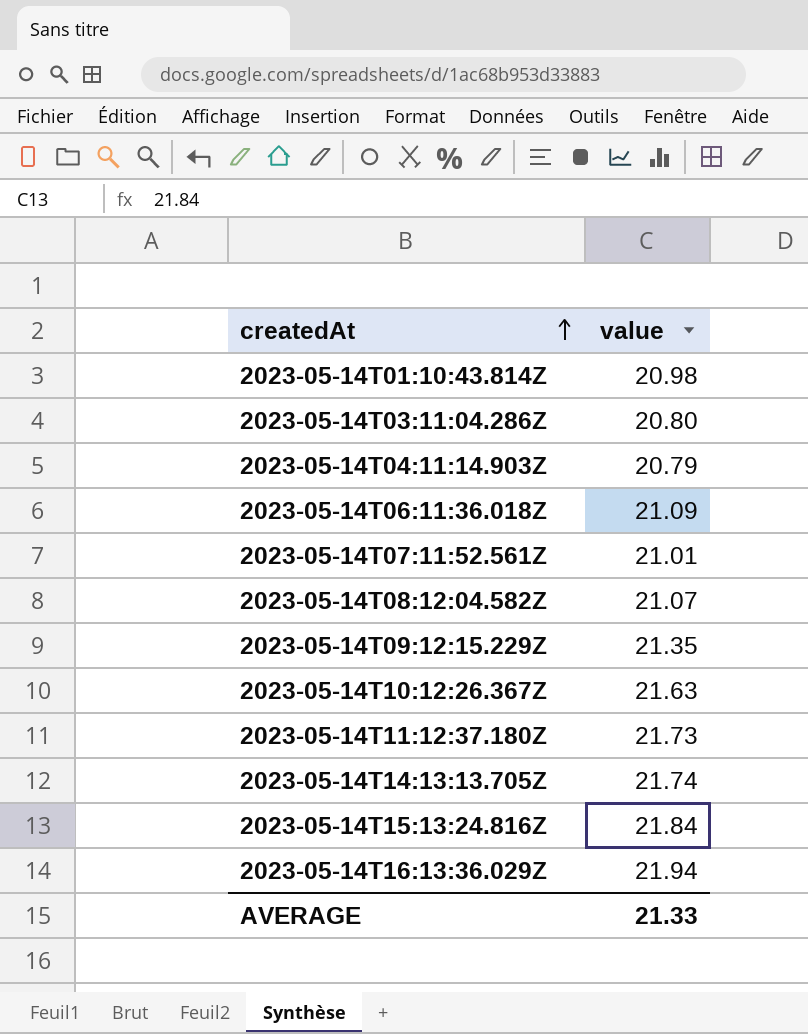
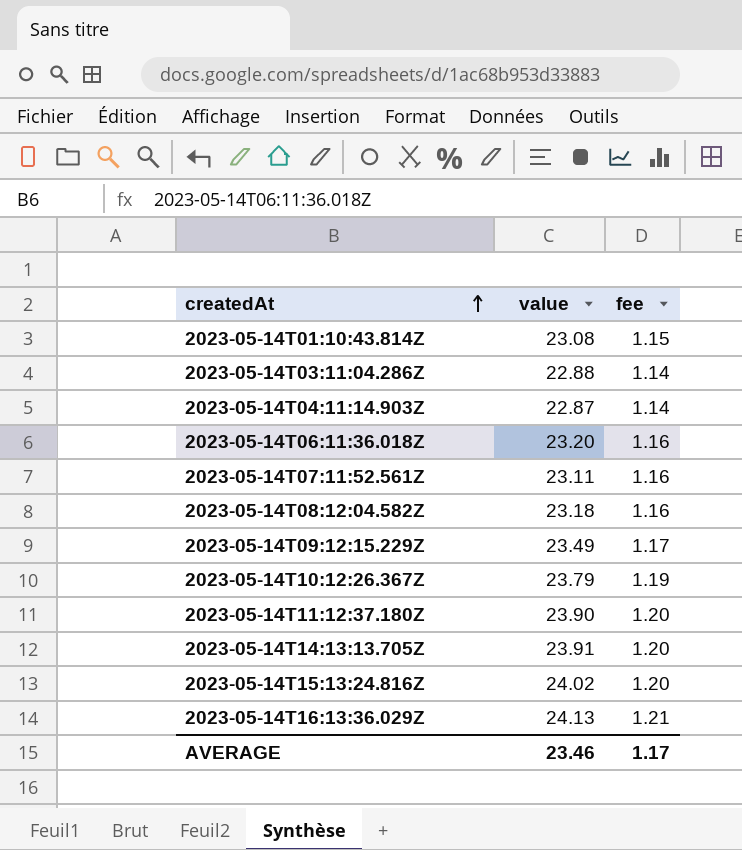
column fee | formula: none -> [value] * 0.05
2023-05-14T01:10:43.814Z | value: 20.98 -> 23.08
2023-05-14T03:11:04.286Z | value: 20.80 -> 22.88
2023-05-14T04:11:14.903Z | value: 20.79 -> 22.87
2023-05-14T06:11:36.018Z | value: 21.09 -> 23.20
2023-05-14T07:11:52.561Z | value: 21.01 -> 23.11
2023-05-14T08:12:04.582Z | value: 21.07 -> 23.18
2023-05-14T09:12:15.229Z | value: 21.35 -> 23.49
2023-05-14T10:12:26.367Z | value: 21.63 -> 23.79
2023-05-14T11:12:37.180Z | value: 21.73 -> 23.90
2023-05-14T14:13:13.705Z | value: 21.74 -> 23.91
2023-05-14T15:13:24.816Z | value: 21.84 -> 24.02
2023-05-14T16:13:36.029Z | value: 21.94 -> 24.13
AVERAGE | value: 21.33 -> 23.46

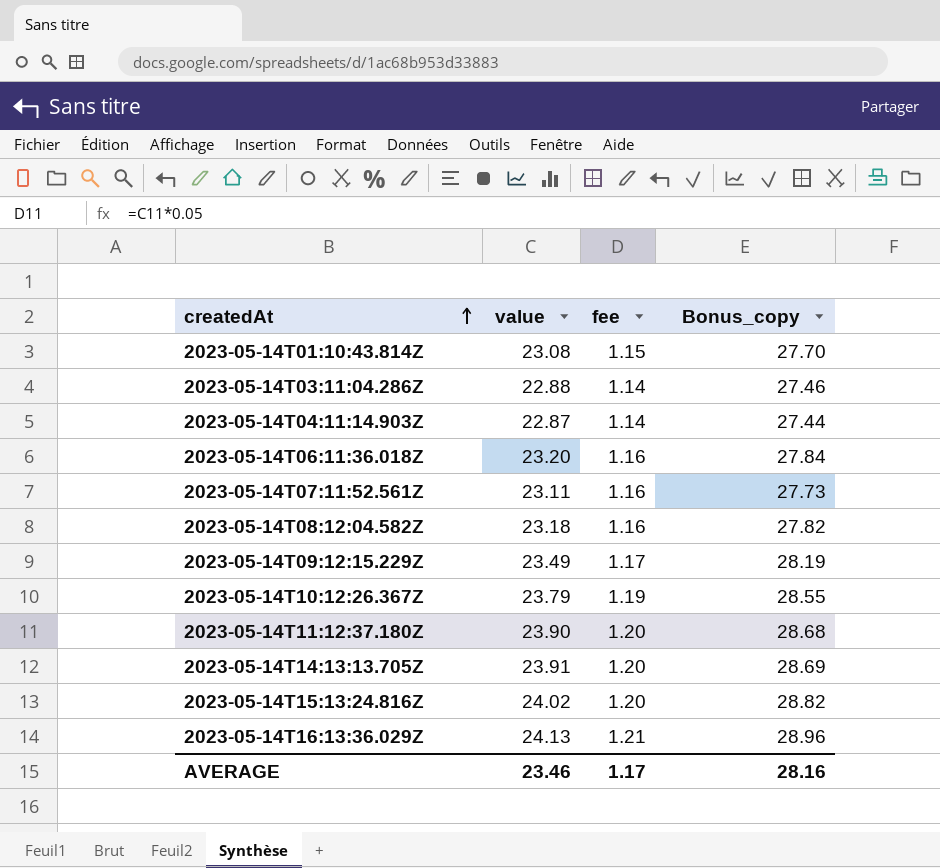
column Bonus_copy | formula: none -> [value] * 1.2

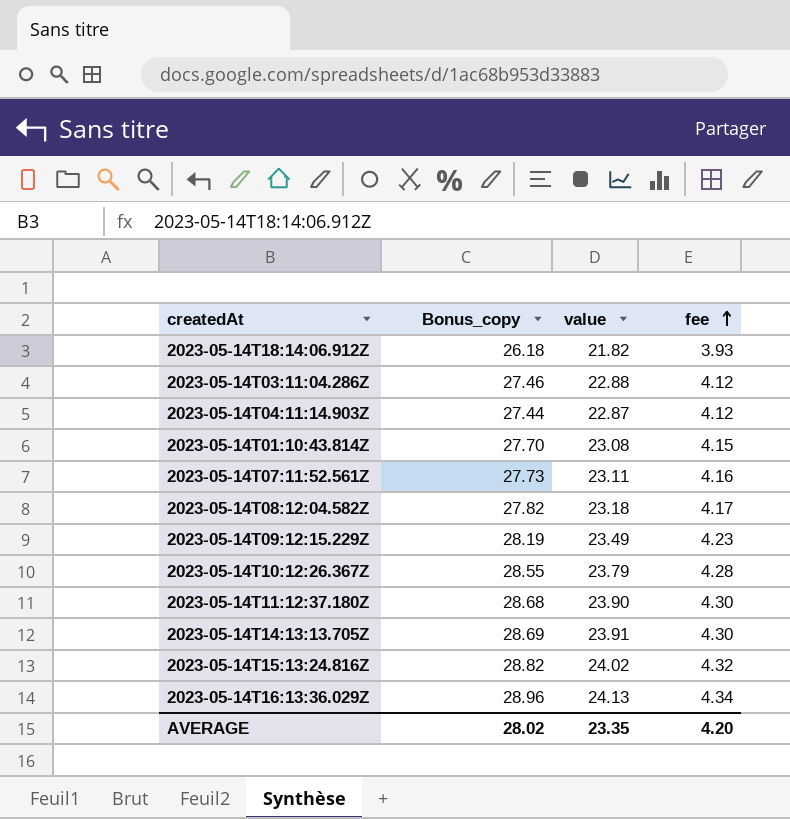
row order: createdAt ascending -> fee ascending
column Bonus_copy | position: 4 -> 2
column fee | formula: [value] * 0.05 -> [value] * 0.18
row 2023-05-14T06:11:36.018Z: 23.20 | 1.16 | 27.84 -> none
row 2023-05-14T18:14:06.912Z: none -> 26.18 | 21.82 | 3.93
AVERAGE | Bonus_copy: 28.16 -> 28.02
AVERAGE | value: 23.46 -> 23.35
AVERAGE | fee: 1.17 -> 4.20

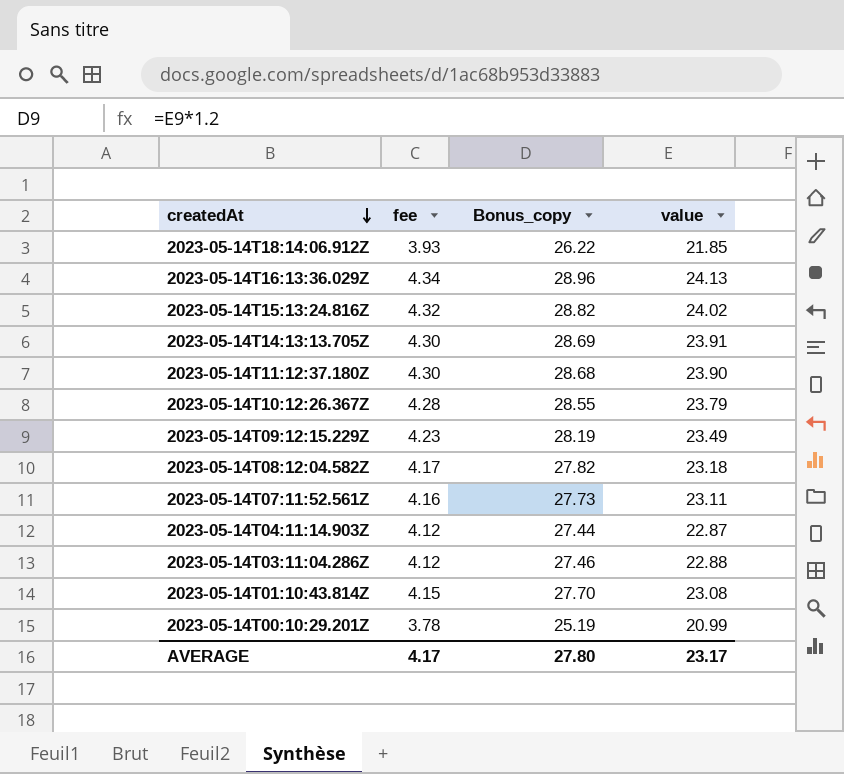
row order: fee ascending -> createdAt descending
column fee | position: 4 -> 2
2023-05-14T18:14:06.912Z | Bonus_copy: 26.18 -> 26.22
2023-05-14T18:14:06.912Z | value: 21.82 -> 21.85
row 2023-05-14T00:10:29.201Z: none -> 3.78 | 25.19 | 20.99
AVERAGE | fee: 4.20 -> 4.17
AVERAGE | Bonus_copy: 28.02 -> 27.80
AVERAGE | value: 23.35 -> 23.17

